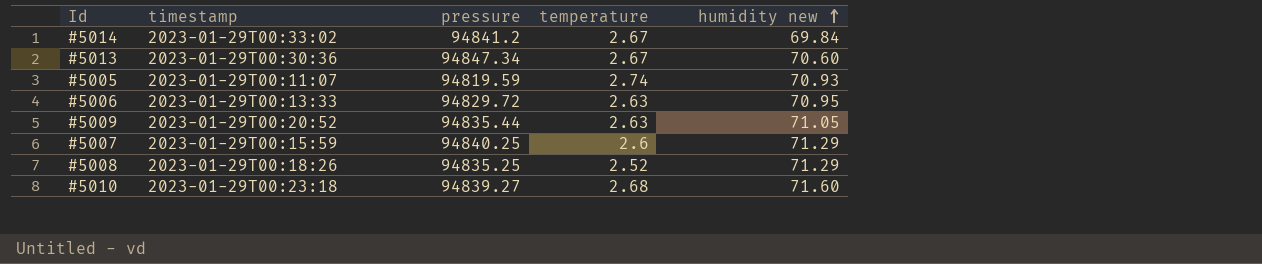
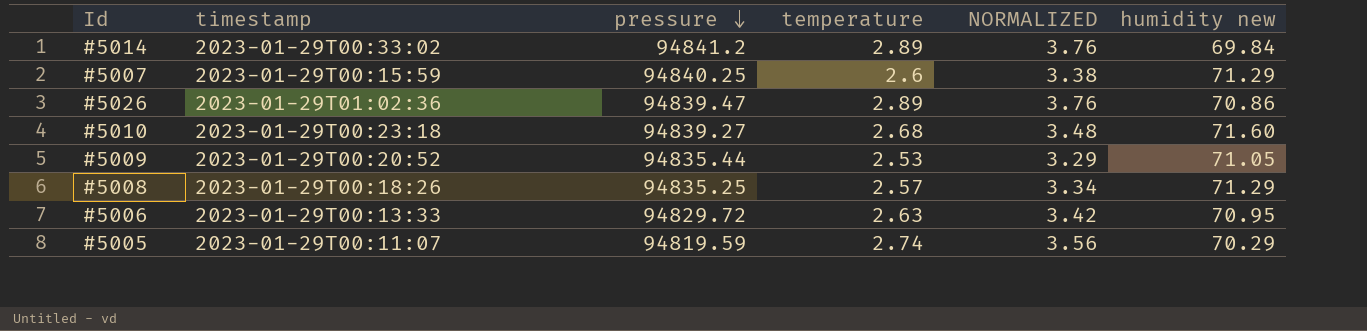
row order: humidity new ascending -> pressure descending
column NORMALIZED | formula: none -> [temperature] * 1.3
row #5013: 2023-01-29T00:30:36 | 94847.34 | 2.67 | 70.60 -> none
#5014 | temperature: 2.67 -> 2.89
row #5026: none -> 2023-01-29T01:02:36 | 94839.47 | 2.89 | 3.76 | 70.86
#5009 | temperature: 2.63 -> 2.53
#5008 | temperature: 2.52 -> 2.57
#5005 | humidity new: 70.93 -> 70.29

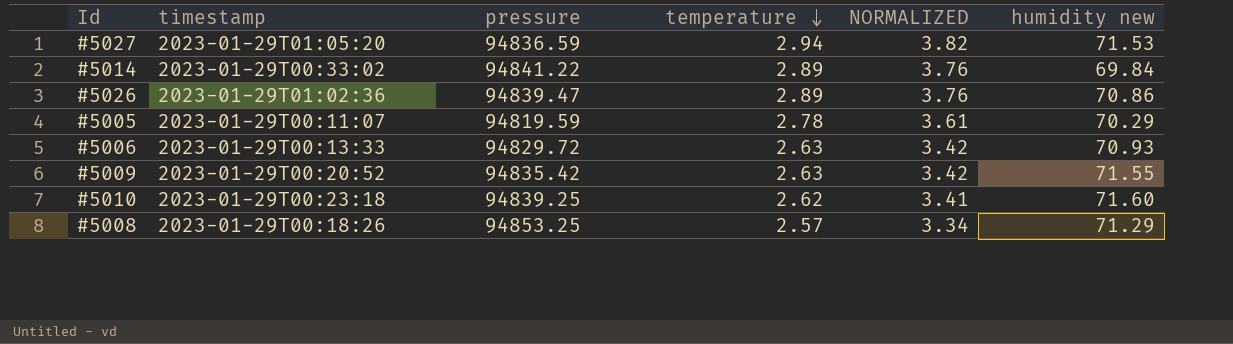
row order: pressure descending -> temperature descending
row #5007: 2023-01-29T00:15:59 | 94840.25 | 2.6 | 3.38 | 71.29 -> none
row #5027: none -> 2023-01-29T01:05:20 | 94836.59 | 2.94 | 3.82 | 71.53
#5014 | pressure: 94841.2 -> 94841.22
#5005 | temperature: 2.74 -> 2.78
#5005 | NORMALIZED: 3.56 -> 3.61
#5006 | humidity new: 70.95 -> 70.93
#5009 | pressure: 94835.44 -> 94835.42
#5009 | temperature: 2.53 -> 2.63
#5009 | NORMALIZED: 3.29 -> 3.42
#5009 | humidity new: 71.05 -> 71.55
#5010 | pressure: 94839.27 -> 94839.25
#5010 | temperature: 2.68 -> 2.62
#5010 | NORMALIZED: 3.48 -> 3.41
#5008 | pressure: 94835.25 -> 94853.25

